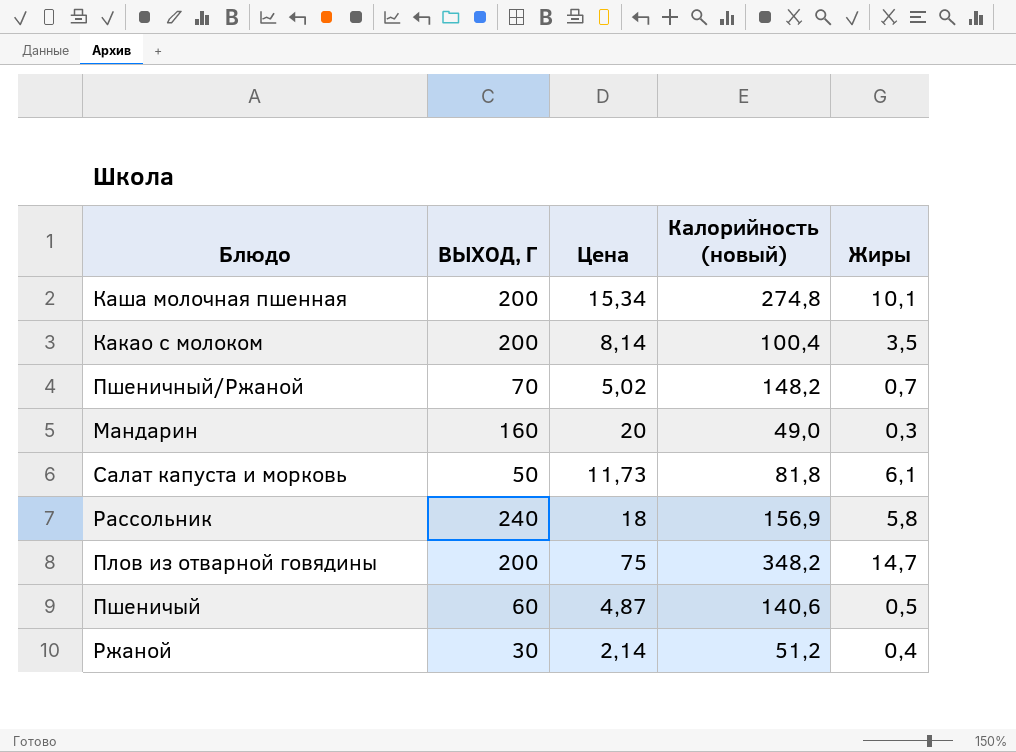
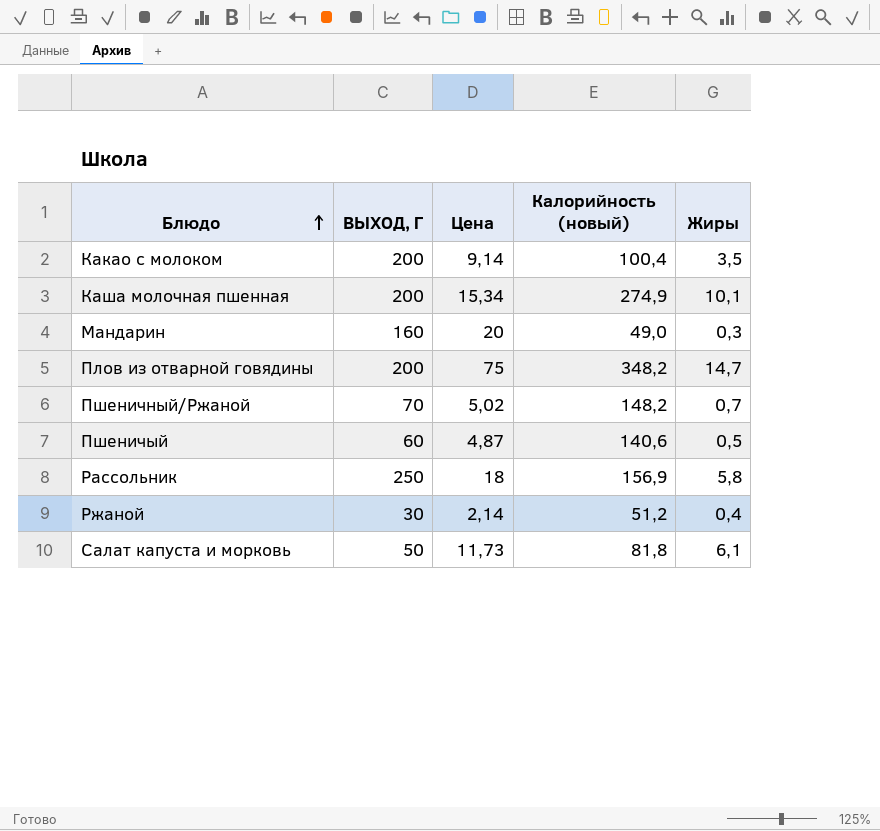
row order: none -> Блюдо ascending
Какао с молоком | Цена: 8,14 -> 9,14
Каша молочная пшенная | Калорийность (новый): 274,8 -> 274,9
Рассольник | ВЫХОД, Г: 240 -> 250

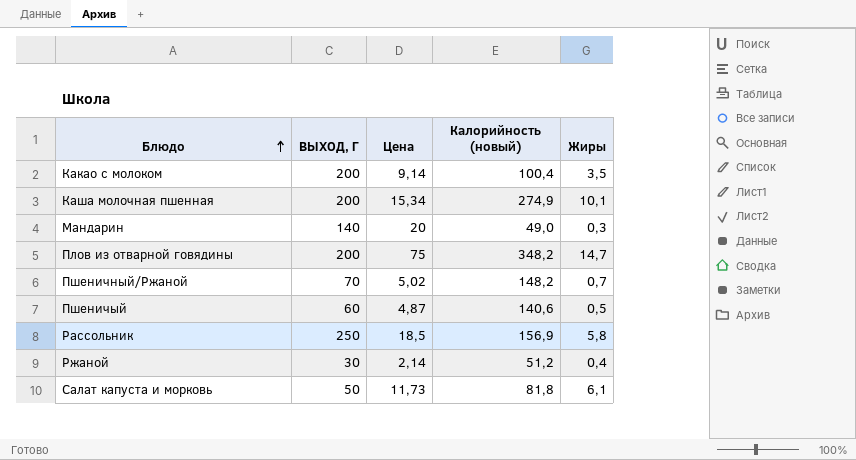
Мандарин | ВЫХОД, Г: 160 -> 140
Рассольник | Цена: 18 -> 18,5

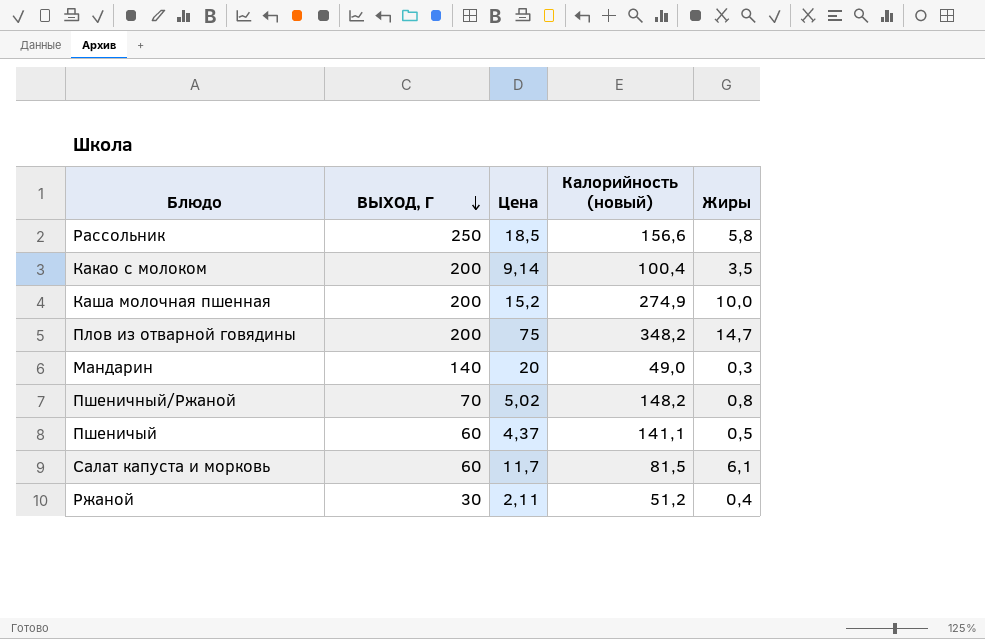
row order: Блюдо ascending -> ВЫХОД, Г descending
Рассольник | Калорийность (новый): 156,9 -> 156,6
Каша молочная пшенная | Цена: 15,34 -> 15,2
Каша молочная пшенная | Жиры: 10,1 -> 10,0
Пшеничный/Ржаной | Жиры: 0,7 -> 0,8
Пшеничый | Цена: 4,87 -> 4,37
Пшеничый | Калорийность (новый): 140,6 -> 141,1
Салат капуста и морковь | ВЫХОД, Г: 50 -> 60
Салат капуста и морковь | Цена: 11,73 -> 11,7
Салат капуста и морковь | Калорийность (новый): 81,8 -> 81,5
Ржаной | Цена: 2,14 -> 2,11

